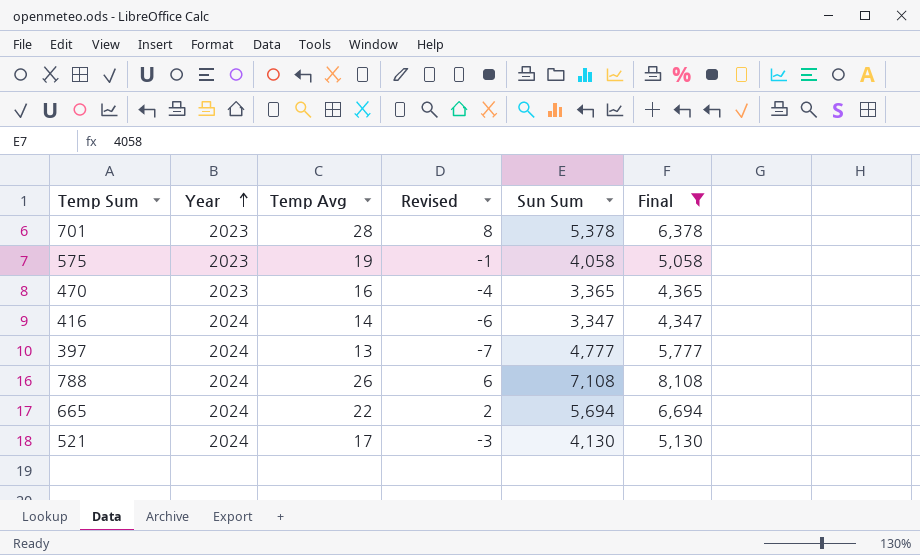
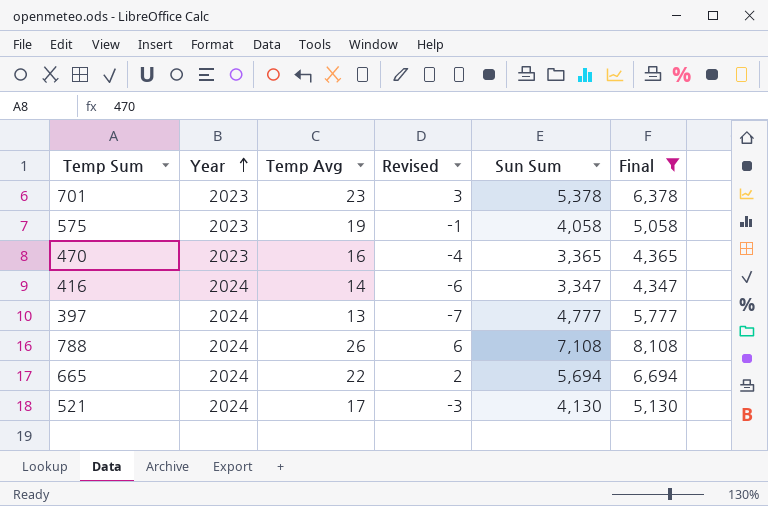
701 | Temp Avg: 28 -> 23
701 | Revised: 8 -> 3

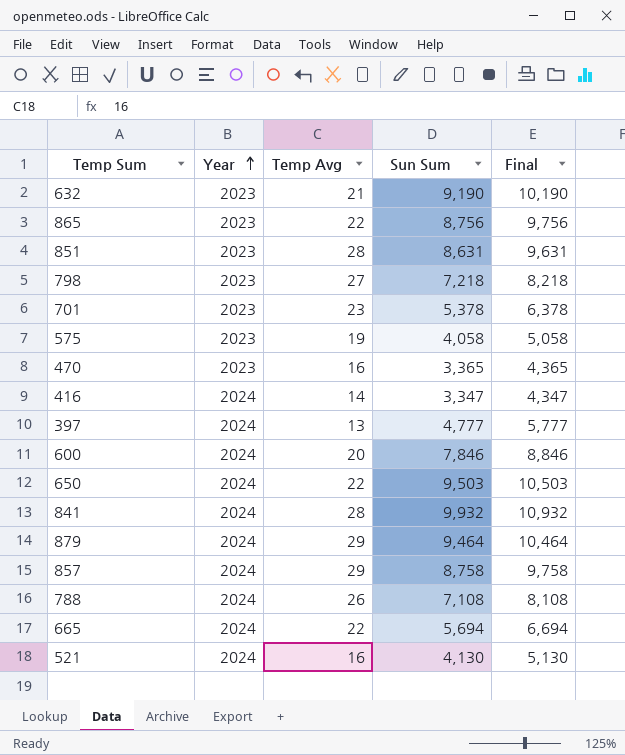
filter: Final <= 8,108 -> none
column Revised | formula: [Temp Avg] - 20 -> none
521 | Temp Avg: 17 -> 16

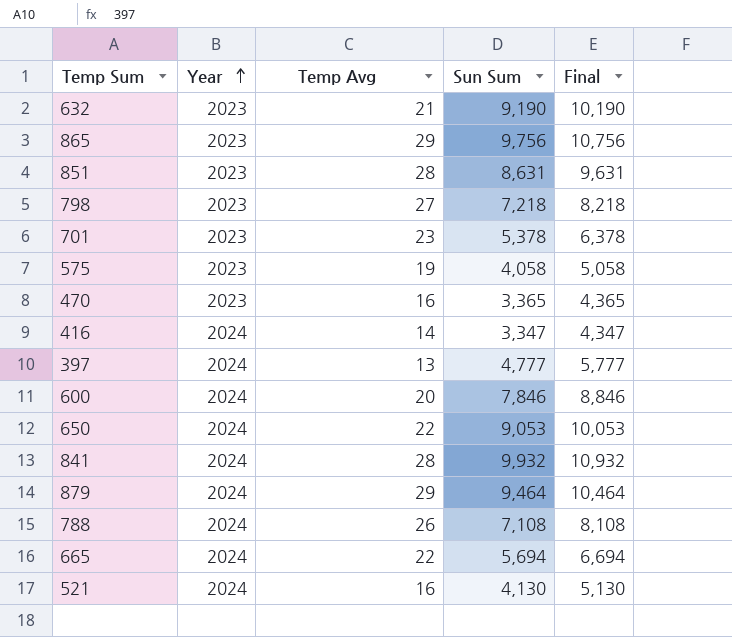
row 857: 2024 | 29 | 8,758 | 9,758 -> none
865 | Temp Avg: 22 -> 29
865 | Sun Sum: 8,756 -> 9,756
865 | Final: 9,756 -> 10,756
650 | Sun Sum: 9,503 -> 9,053
650 | Final: 10,503 -> 10,053

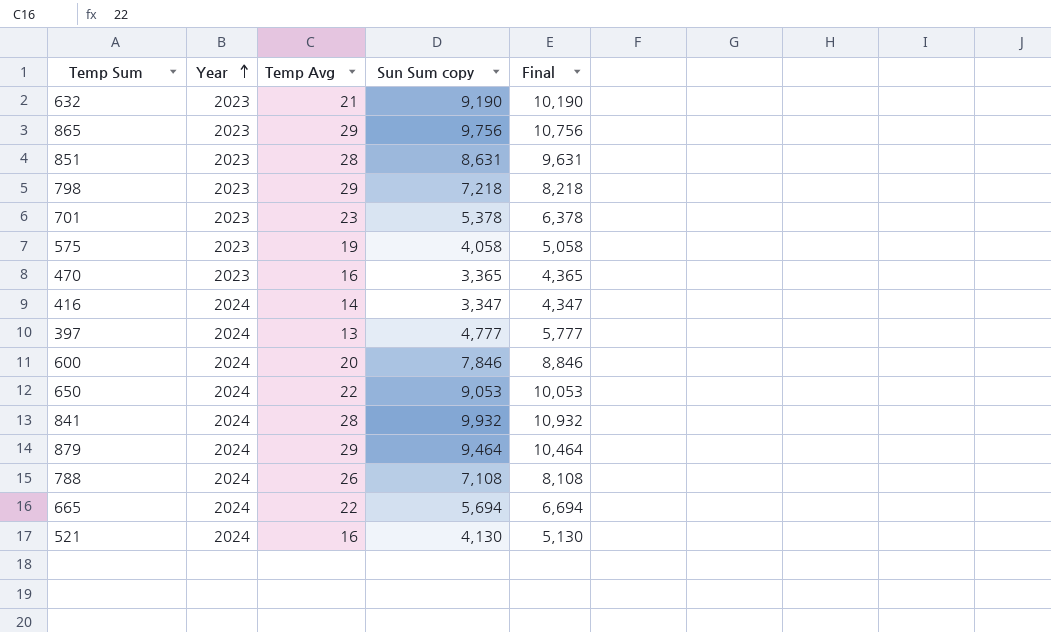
column name: Sun Sum -> Sun Sum copy
798 | Temp Avg: 27 -> 29

